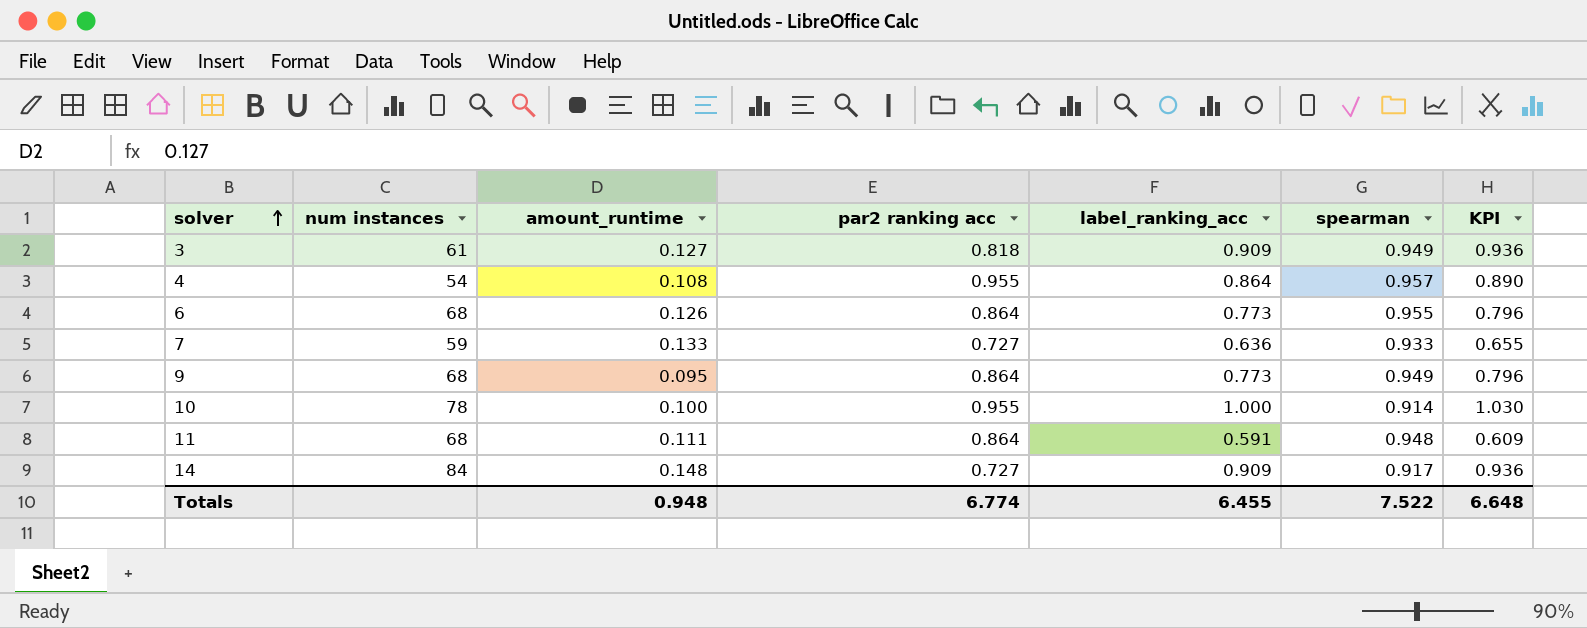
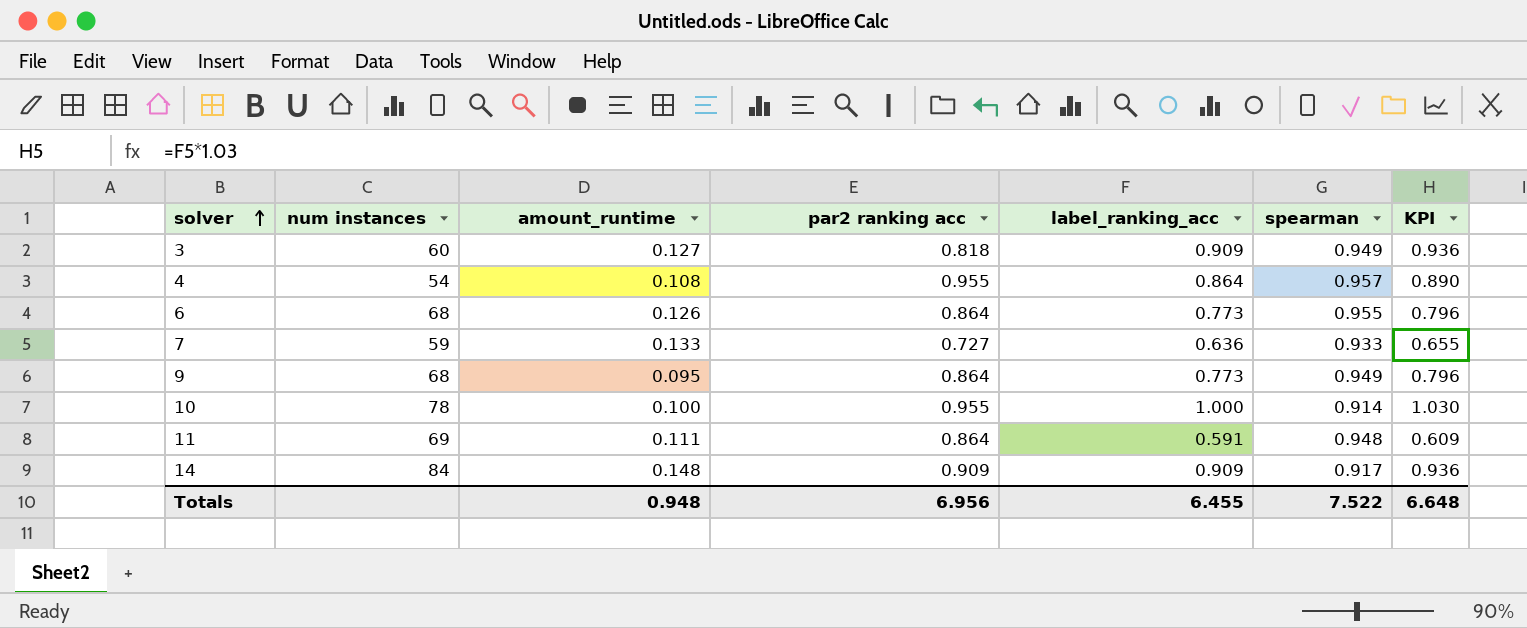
3 | num instances: 61 -> 60
11 | num instances: 68 -> 69
14 | par2 ranking acc: 0.727 -> 0.909
Totals | par2 ranking acc: 6.774 -> 6.956

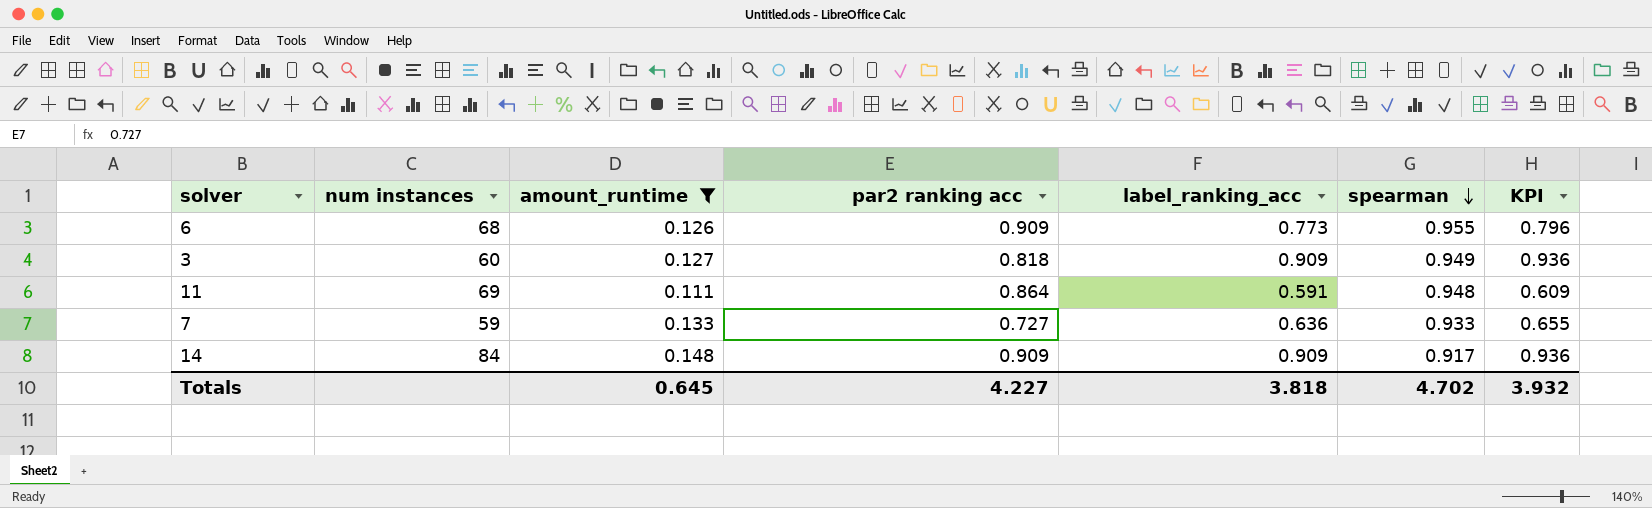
filter: none -> amount_runtime >= 0.111
row order: solver ascending -> spearman descending
6 | par2 ranking acc: 0.864 -> 0.909
Totals | amount_runtime: 0.948 -> 0.645
Totals | par2 ranking acc: 6.956 -> 4.227
Totals | label_ranking_acc: 6.455 -> 3.818
Totals | spearman: 7.522 -> 4.702
Totals | KPI: 6.648 -> 3.932

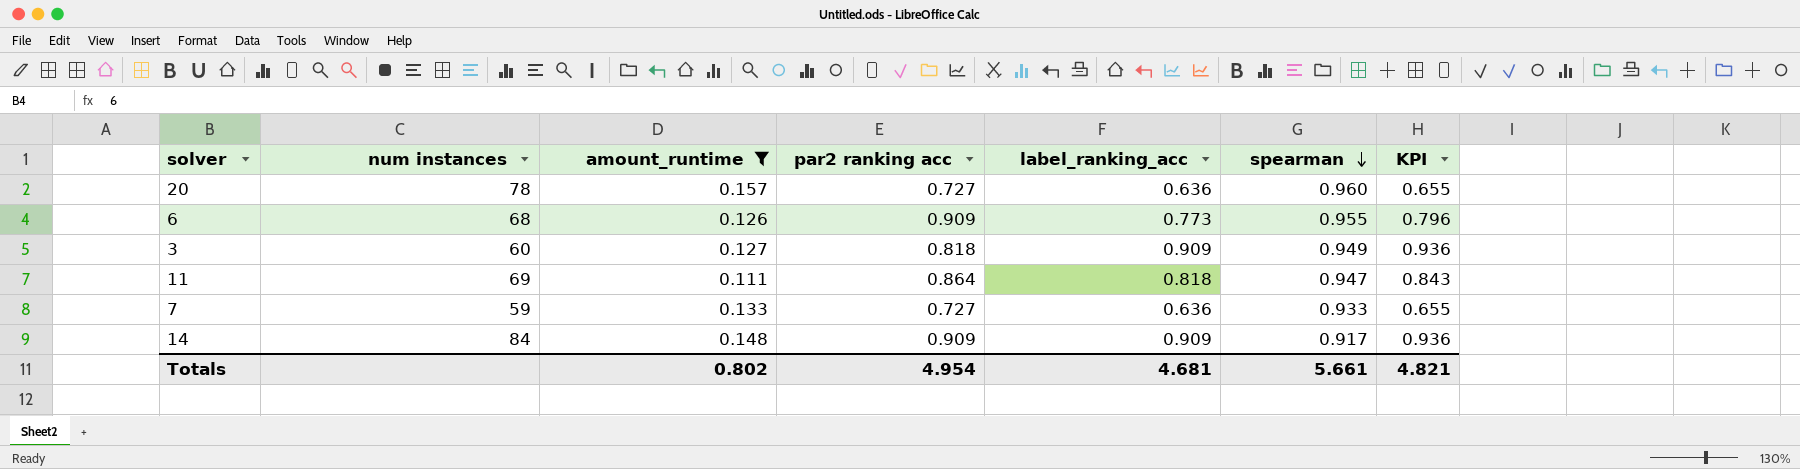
row 20: none -> 78 | 0.157 | 0.727 | 0.636 | 0.960 | 0.655
11 | label_ranking_acc: 0.591 -> 0.818
11 | spearman: 0.948 -> 0.947
11 | KPI: 0.609 -> 0.843
Totals | amount_runtime: 0.645 -> 0.802
Totals | par2 ranking acc: 4.227 -> 4.954
Totals | label_ranking_acc: 3.818 -> 4.681
Totals | spearman: 4.702 -> 5.661
Totals | KPI: 3.932 -> 4.821

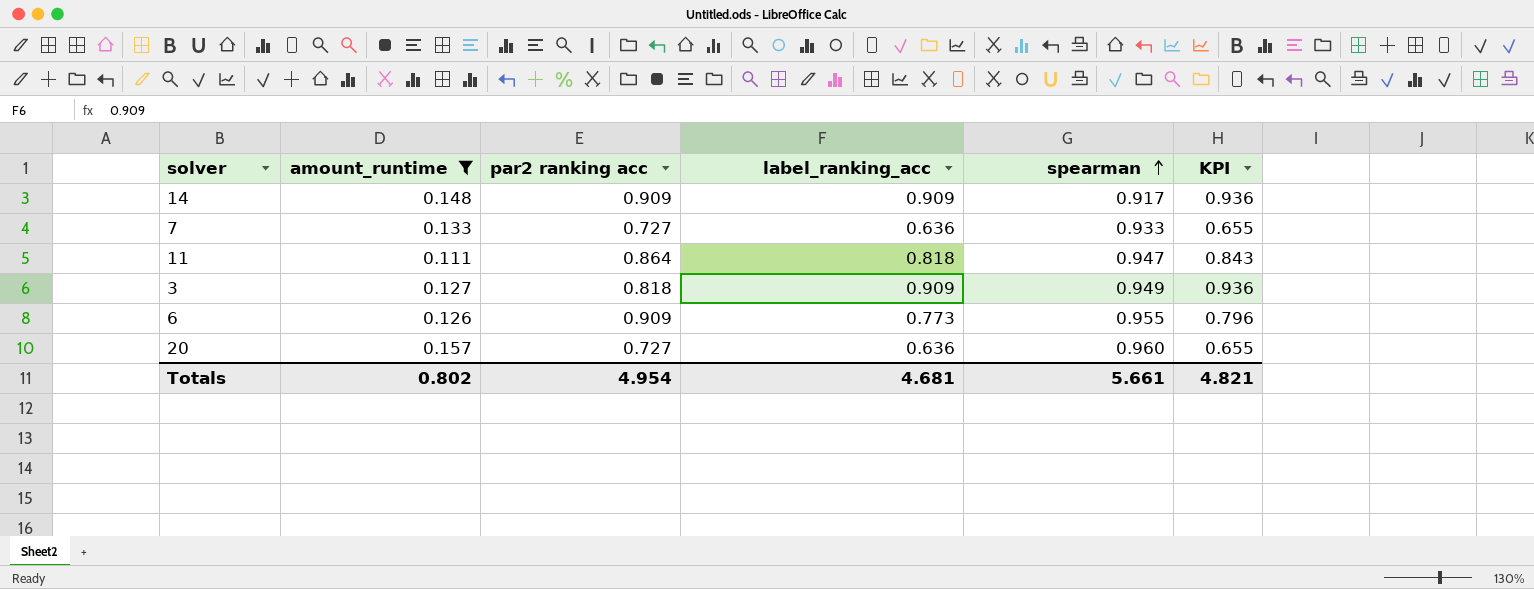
row order: spearman descending -> spearman ascending
column num instances | position: 2 -> none

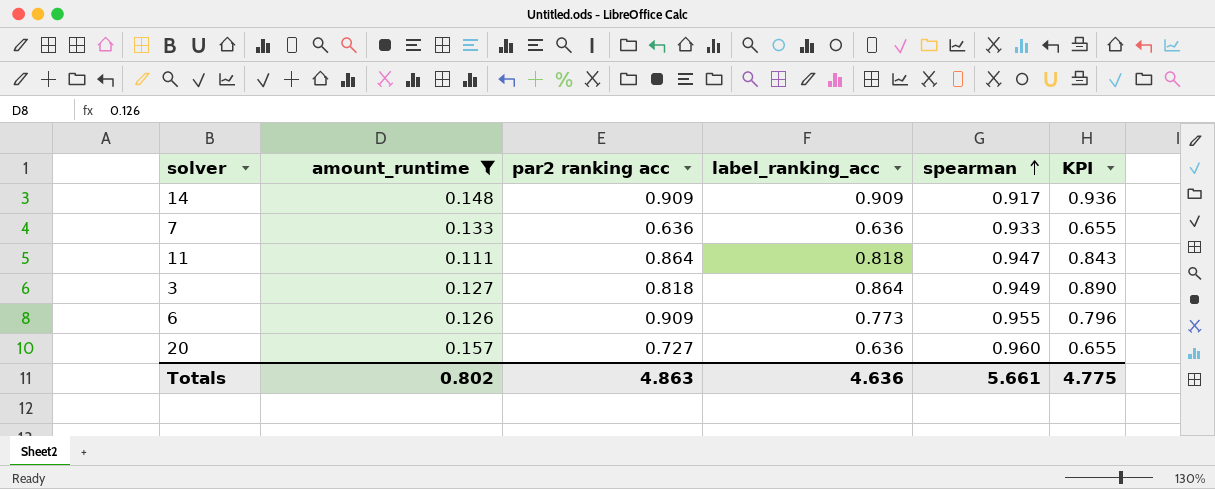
7 | par2 ranking acc: 0.727 -> 0.636
3 | label_ranking_acc: 0.909 -> 0.864
3 | KPI: 0.936 -> 0.890
Totals | par2 ranking acc: 4.954 -> 4.863
Totals | label_ranking_acc: 4.681 -> 4.636
Totals | KPI: 4.821 -> 4.775

